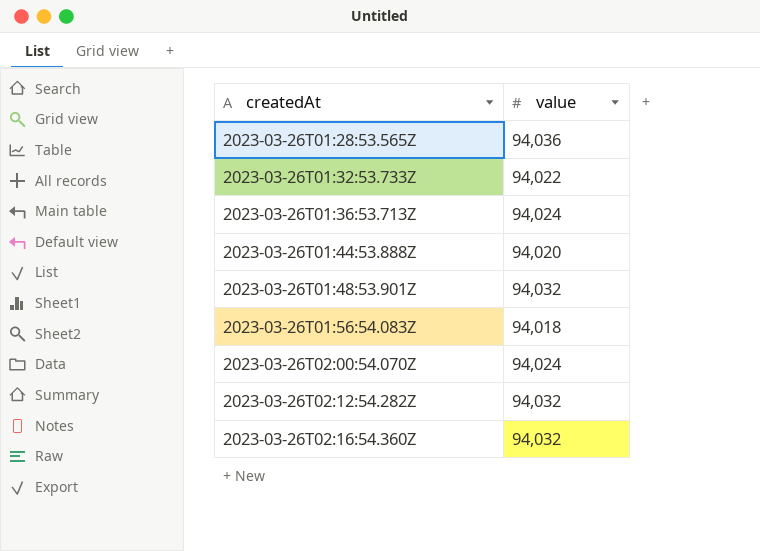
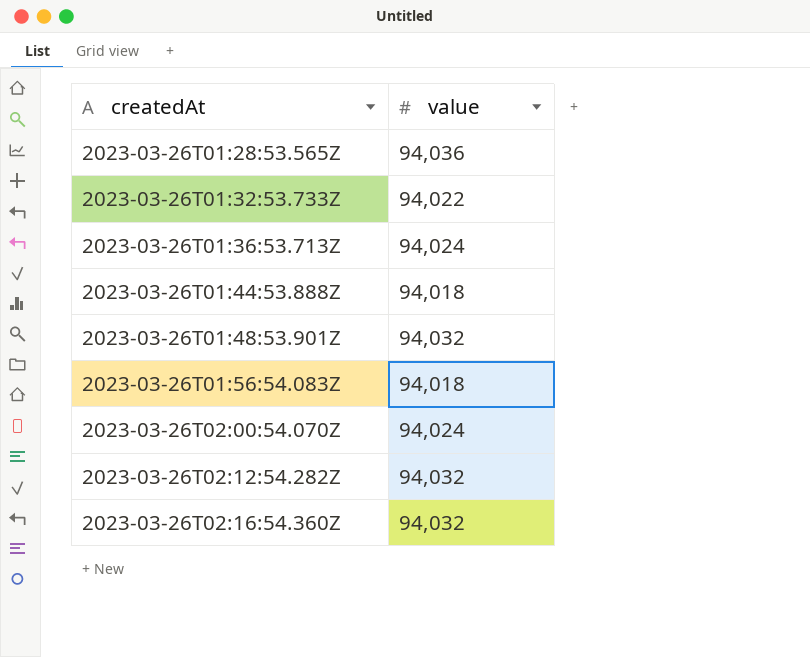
2023-03-26T01:44:53.888Z | value: 94,020 -> 94,018

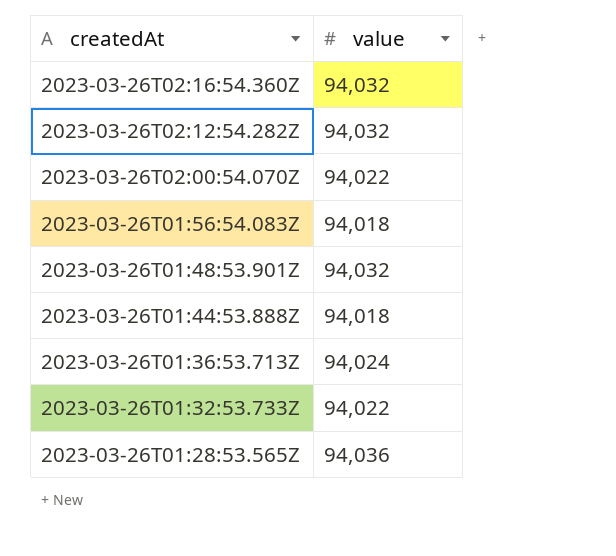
row order: createdAt ascending -> createdAt descending
2023-03-26T02:00:54.070Z | value: 94,024 -> 94,022

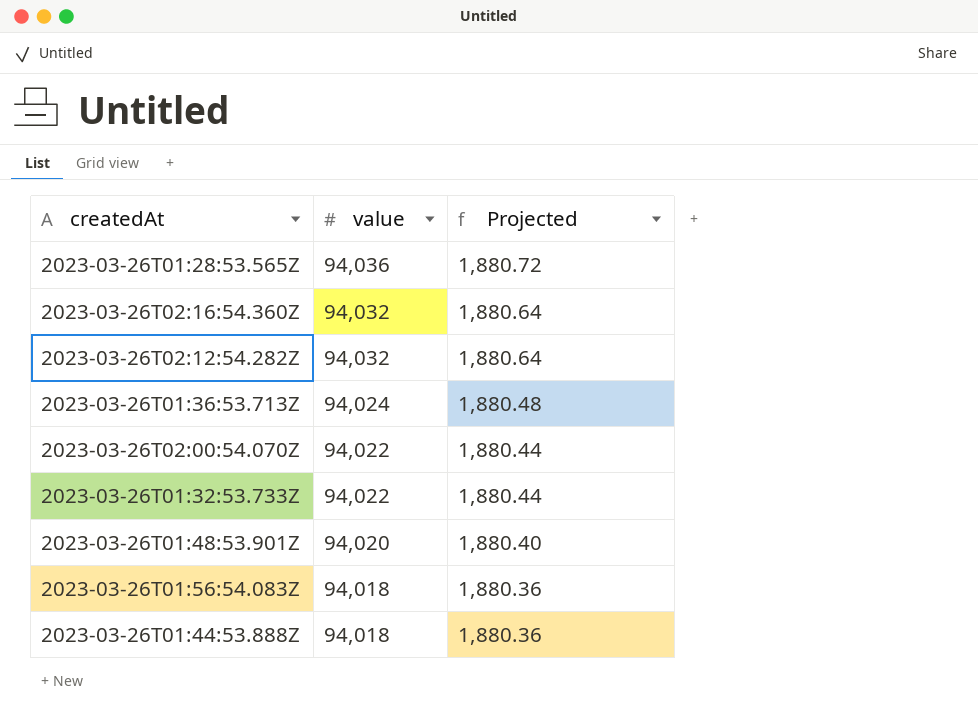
row order: createdAt descending -> value descending
column Projected | formula: none -> [value] * 0.02
2023-03-26T01:48:53.901Z | value: 94,032 -> 94,020

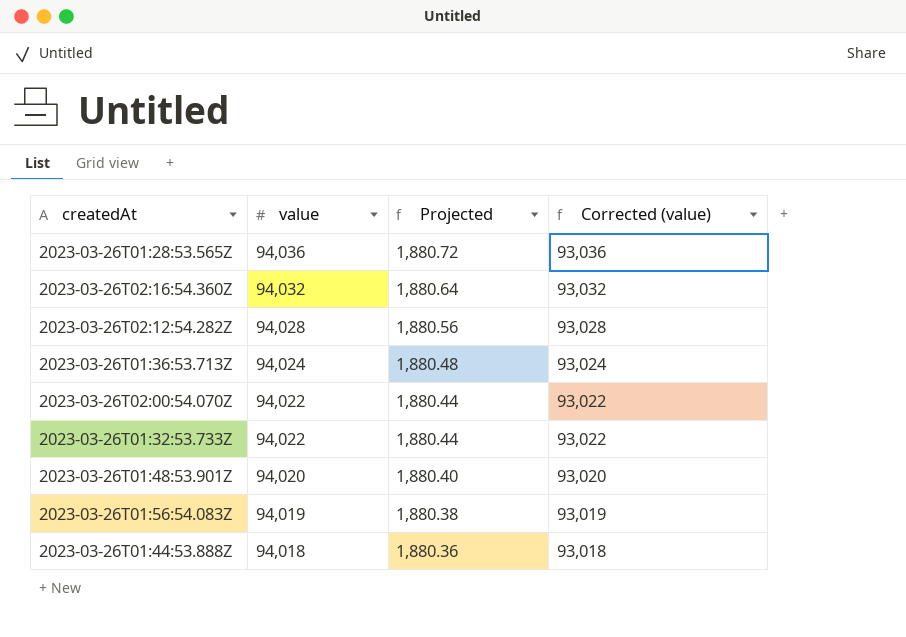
column Corrected (value) | formula: none -> [value] - 1000
2023-03-26T02:12:54.282Z | value: 94,032 -> 94,028
2023-03-26T02:12:54.282Z | Projected: 1,880.64 -> 1,880.56
2023-03-26T01:56:54.083Z | value: 94,018 -> 94,019
2023-03-26T01:56:54.083Z | Projected: 1,880.36 -> 1,880.38

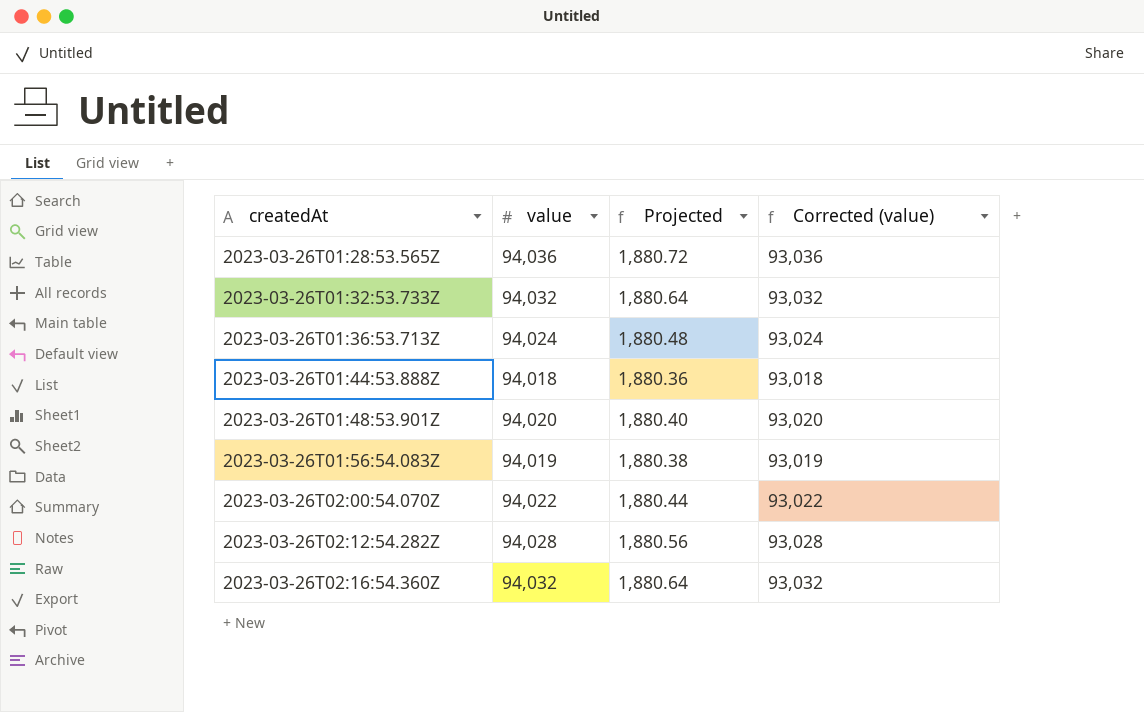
row order: value descending -> createdAt ascending
2023-03-26T01:32:53.733Z | value: 94,022 -> 94,032
2023-03-26T01:32:53.733Z | Projected: 1,880.44 -> 1,880.64
2023-03-26T01:32:53.733Z | Corrected (value): 93,022 -> 93,032

